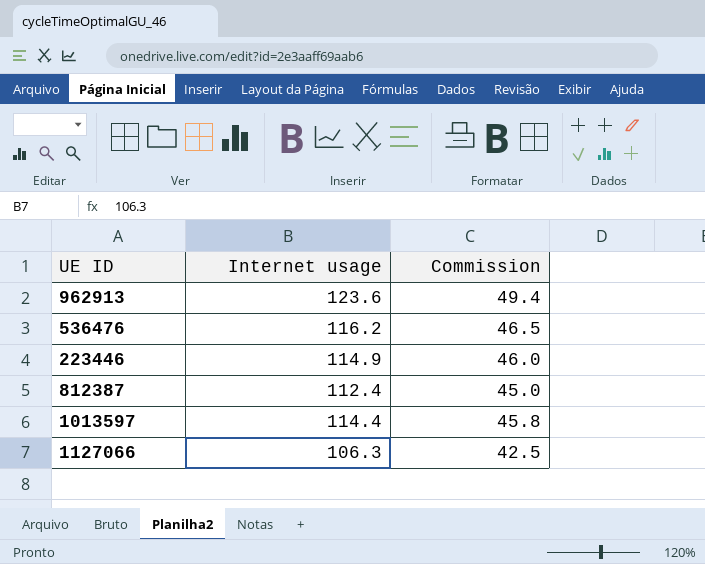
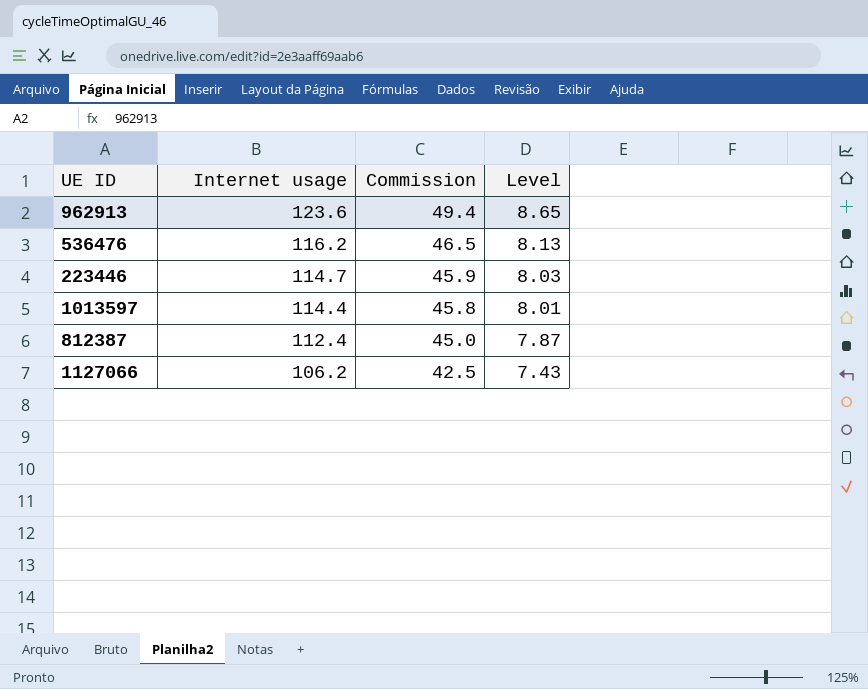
row order: none -> Internet usage descending
column Level | formula: none -> [Internet usage] * 0.07
223446 | Internet usage: 114.9 -> 114.7
223446 | Commission: 46.0 -> 45.9
1127066 | Internet usage: 106.3 -> 106.2

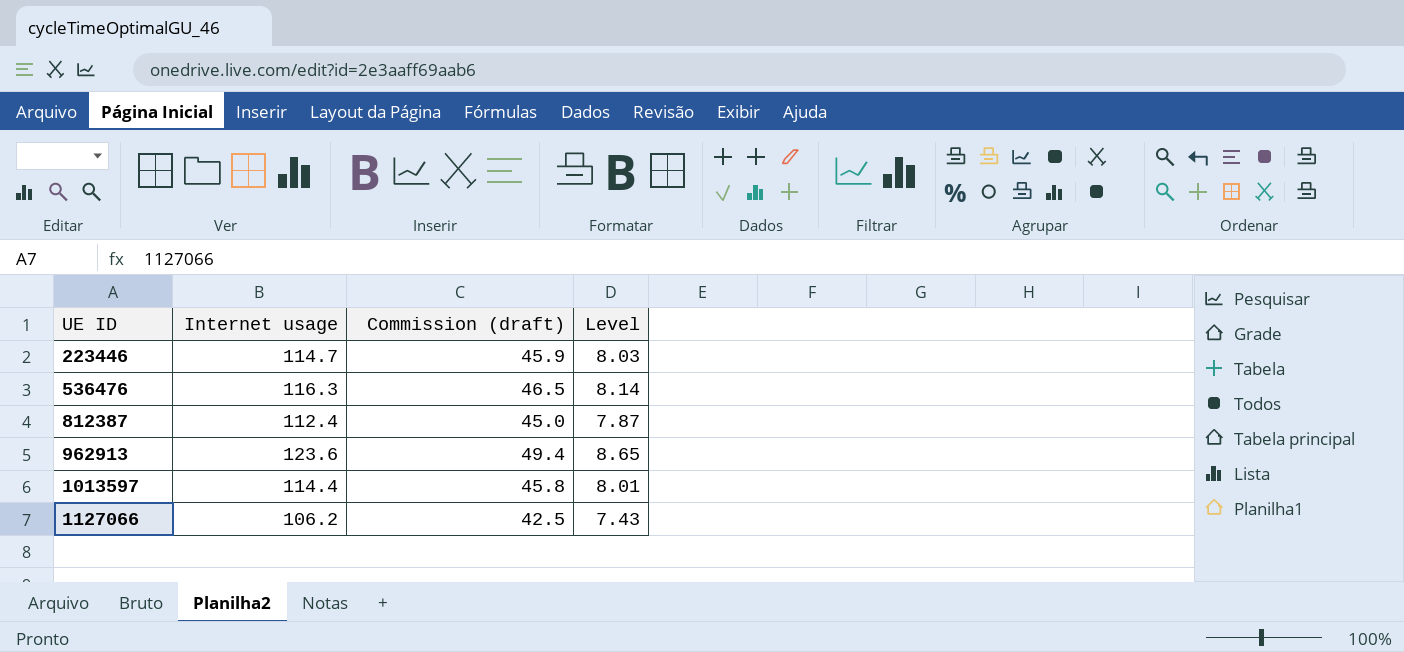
row order: Internet usage descending -> UE ID ascending
column name: Commission -> Commission (draft)
536476 | Internet usage: 116.2 -> 116.3
536476 | Level: 8.13 -> 8.14

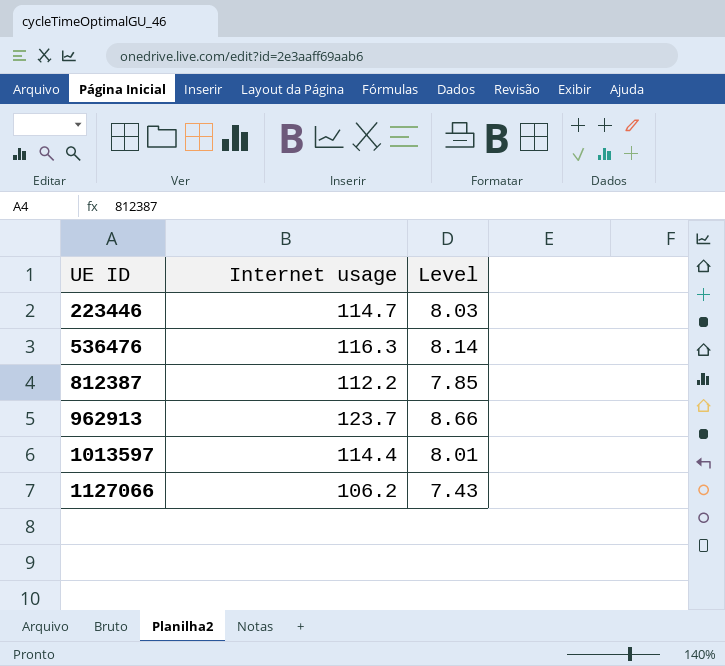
column Commission (draft) | formula: [Internet usage] * 0.4 -> none
812387 | Internet usage: 112.4 -> 112.2
812387 | Level: 7.87 -> 7.85
962913 | Internet usage: 123.6 -> 123.7
962913 | Level: 8.65 -> 8.66

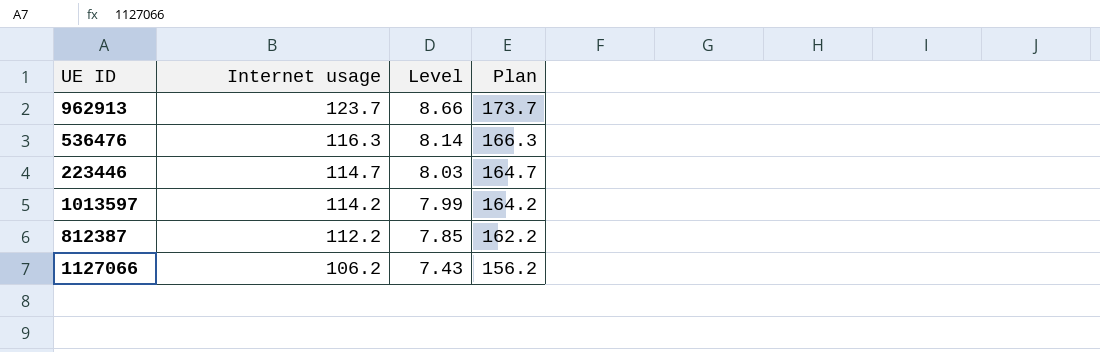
row order: UE ID ascending -> Internet usage descending
column Plan | formula: none -> [Internet usage] + 50
1013597 | Internet usage: 114.4 -> 114.2
1013597 | Level: 8.01 -> 7.99

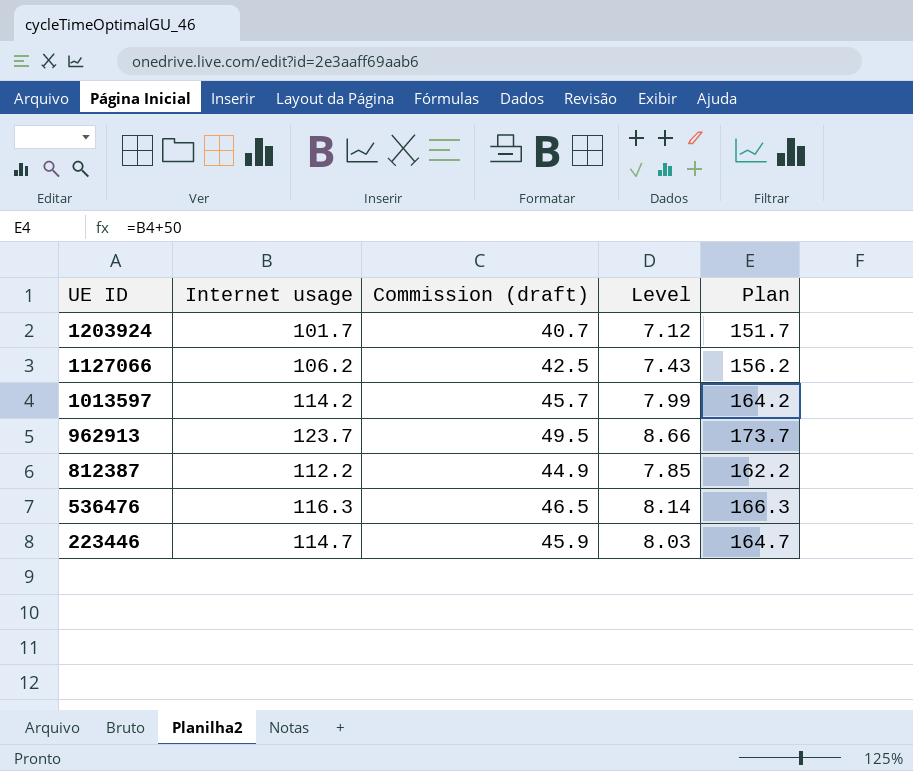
row order: Internet usage descending -> UE ID descending
column Commission (draft) | formula: none -> [Internet usage] * 0.4
row 1203924: none -> 101.7 | 40.7 | 7.12 | 151.7

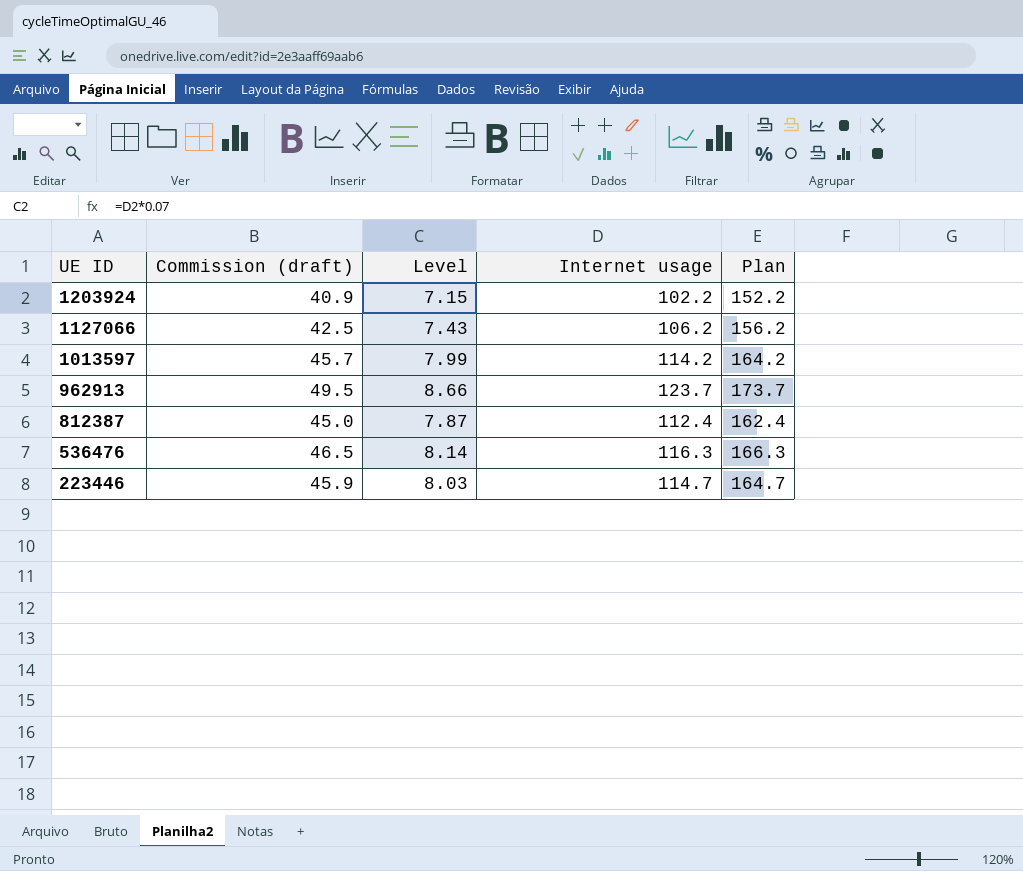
column Internet usage | position: 2 -> 4
1203924 | Commission (draft): 40.7 -> 40.9
1203924 | Level: 7.12 -> 7.15
1203924 | Internet usage: 101.7 -> 102.2
1203924 | Plan: 151.7 -> 152.2
812387 | Commission (draft): 44.9 -> 45.0
812387 | Level: 7.85 -> 7.87
812387 | Internet usage: 112.2 -> 112.4
812387 | Plan: 162.2 -> 162.4

